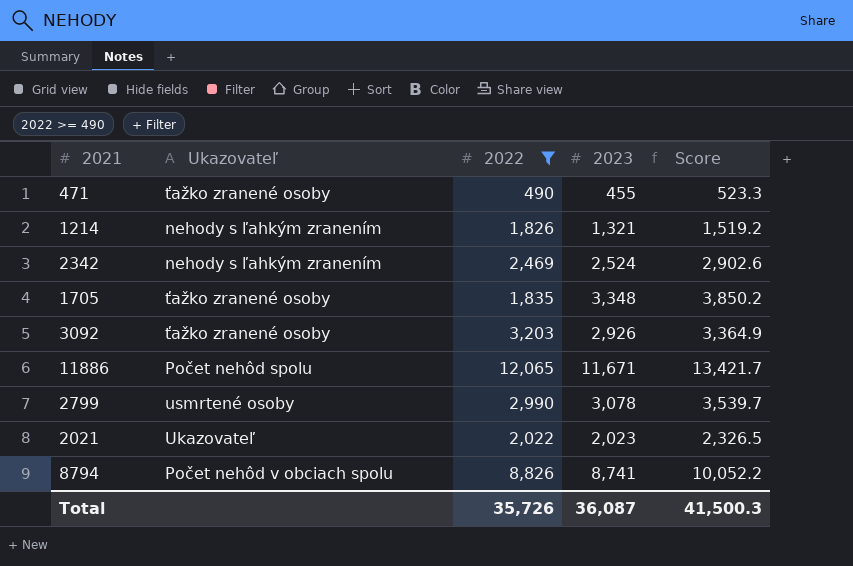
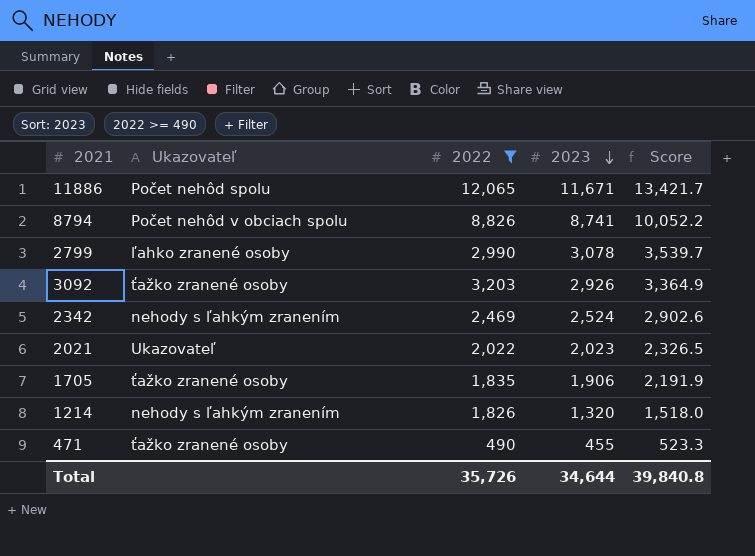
row order: none -> 2023 descending
2799 | Ukazovateľ: usmrtené osoby -> ľahko zranené osoby
1705 | 2023: 3,348 -> 1,906
1705 | Score: 3,850.2 -> 2,191.9
1214 | 2023: 1,321 -> 1,320
1214 | Score: 1,519.2 -> 1,518.0
Total | 2023: 36,087 -> 34,644
Total | Score: 41,500.3 -> 39,840.8

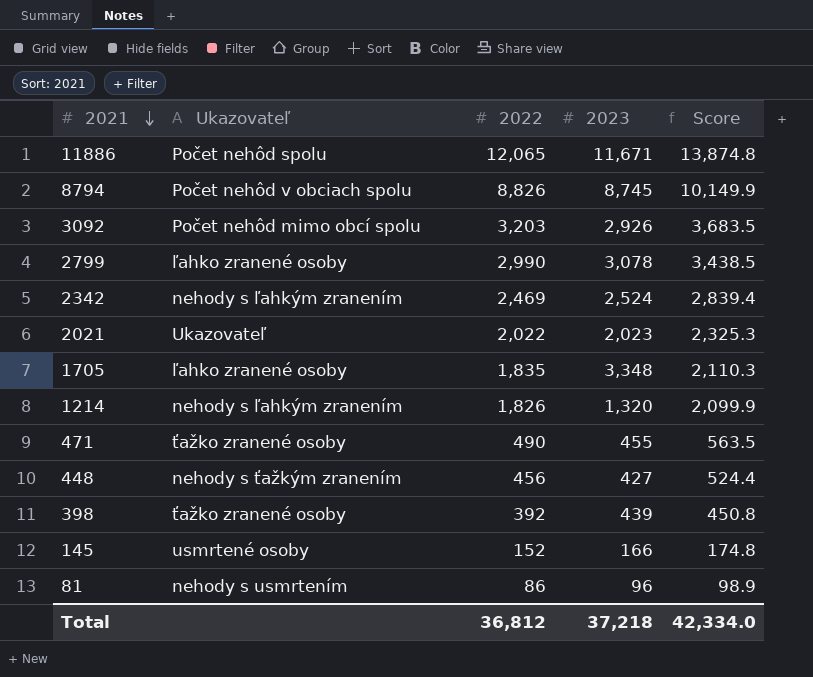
filter: 2022 >= 490 -> none
row order: 2023 descending -> 2021 descending
column Score | formula: [2023] * 1.15 -> [2022] * 1.15
8794 | 2023: 8,741 -> 8,745
3092 | Ukazovateľ: ťažko zranené osoby -> Počet nehôd mimo obcí spolu
1705 | Ukazovateľ: ťažko zranené osoby -> ľahko zranené osoby
1705 | 2023: 1,906 -> 3,348
Total | 2022: 35,726 -> 36,812
Total | 2023: 34,644 -> 37,218
Total | Score: 39,840.8 -> 42,334.0

